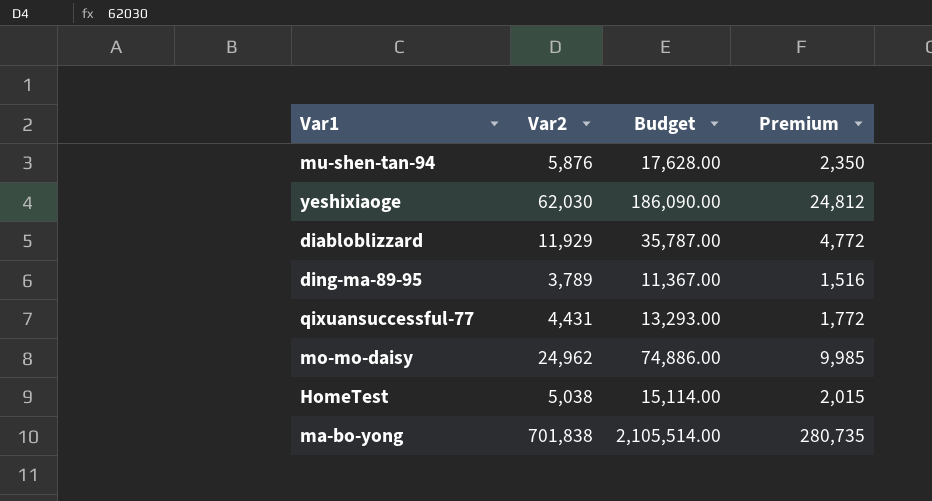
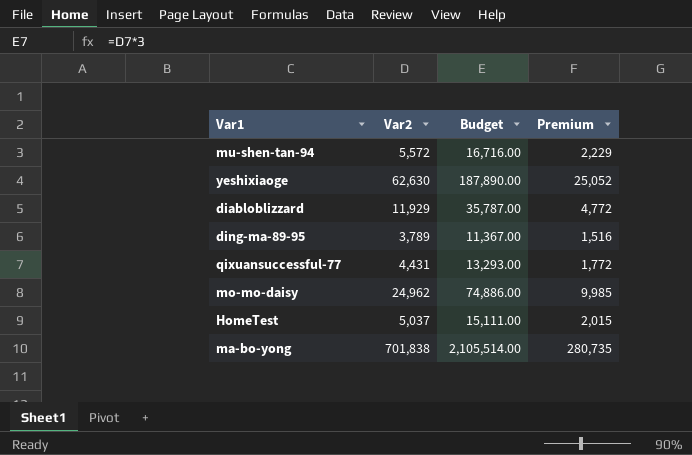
mu-shen-tan-94 | Var2: 5,876 -> 5,572
mu-shen-tan-94 | Budget: 17,628.00 -> 16,716.00
mu-shen-tan-94 | Premium: 2,350 -> 2,229
yeshixiaoge | Var2: 62,030 -> 62,630
yeshixiaoge | Budget: 186,090.00 -> 187,890.00
yeshixiaoge | Premium: 24,812 -> 25,052
HomeTest | Var2: 5,038 -> 5,037
HomeTest | Budget: 15,114.00 -> 15,111.00

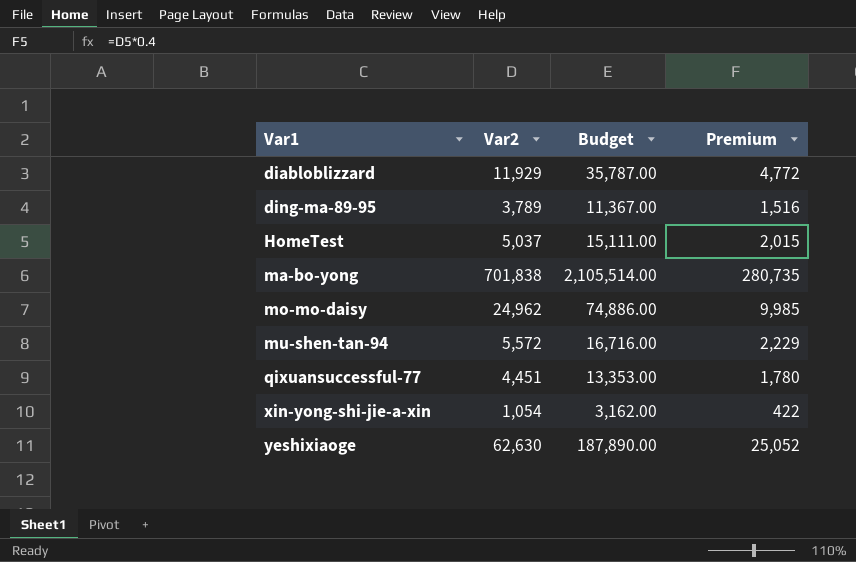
row order: none -> Var1 ascending
qixuansuccessful-77 | Var2: 4,431 -> 4,451
qixuansuccessful-77 | Budget: 13,293.00 -> 13,353.00
qixuansuccessful-77 | Premium: 1,772 -> 1,780
row xin-yong-shi-jie-a-xin: none -> 1,054 | 3,162.00 | 422

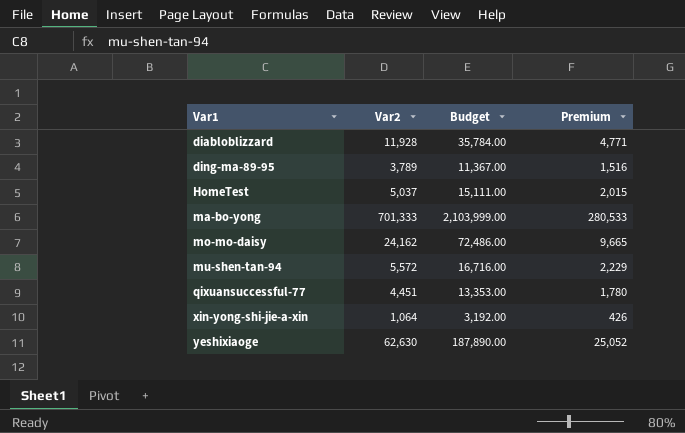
diabloblizzard | Var2: 11,929 -> 11,928
diabloblizzard | Budget: 35,787.00 -> 35,784.00
diabloblizzard | Premium: 4,772 -> 4,771
ma-bo-yong | Var2: 701,838 -> 701,333
ma-bo-yong | Budget: 2,105,514.00 -> 2,103,999.00
ma-bo-yong | Premium: 280,735 -> 280,533
mo-mo-daisy | Var2: 24,962 -> 24,162
mo-mo-daisy | Budget: 74,886.00 -> 72,486.00
mo-mo-daisy | Premium: 9,985 -> 9,665
xin-yong-shi-jie-a-xin | Var2: 1,054 -> 1,064
xin-yong-shi-jie-a-xin | Budget: 3,162.00 -> 3,192.00
xin-yong-shi-jie-a-xin | Premium: 422 -> 426

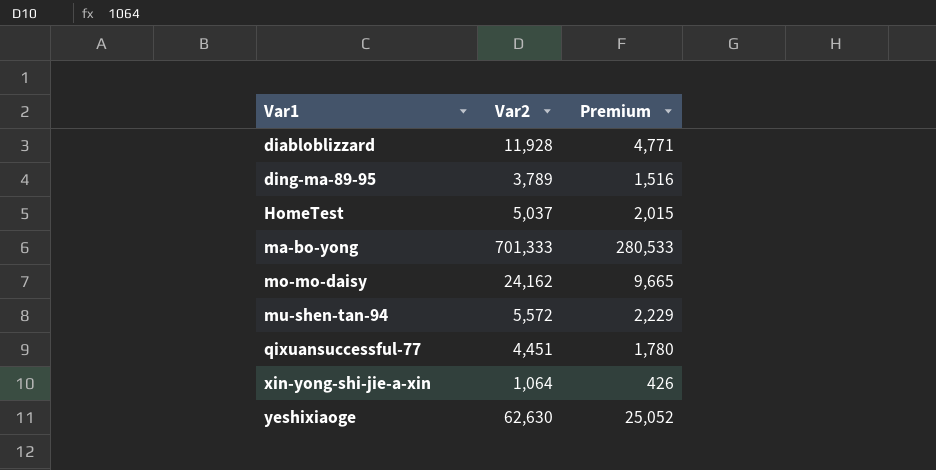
column Budget | formula: [Var2] * 3 -> none

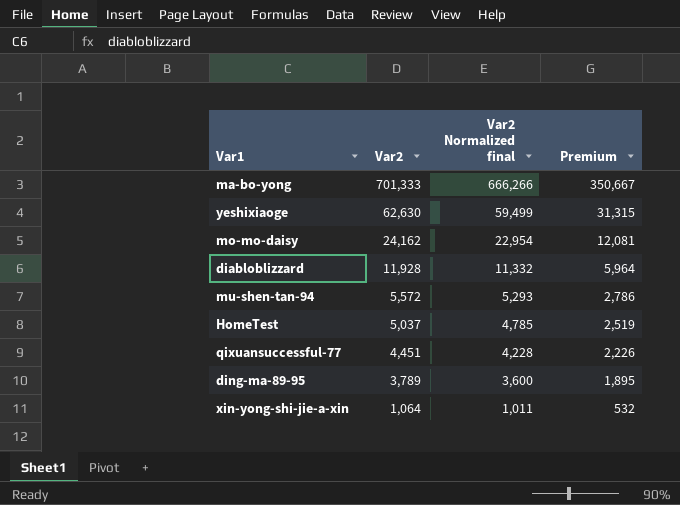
row order: Var1 ascending -> Var2 descending
column Var2 Normalized final | formula: none -> [Var2] * 0.95
column Premium | formula: [Var2] * 0.4 -> [Var2] * 0.5

